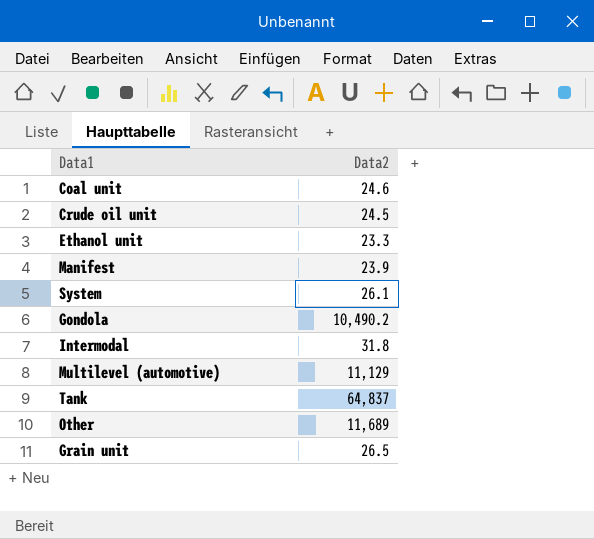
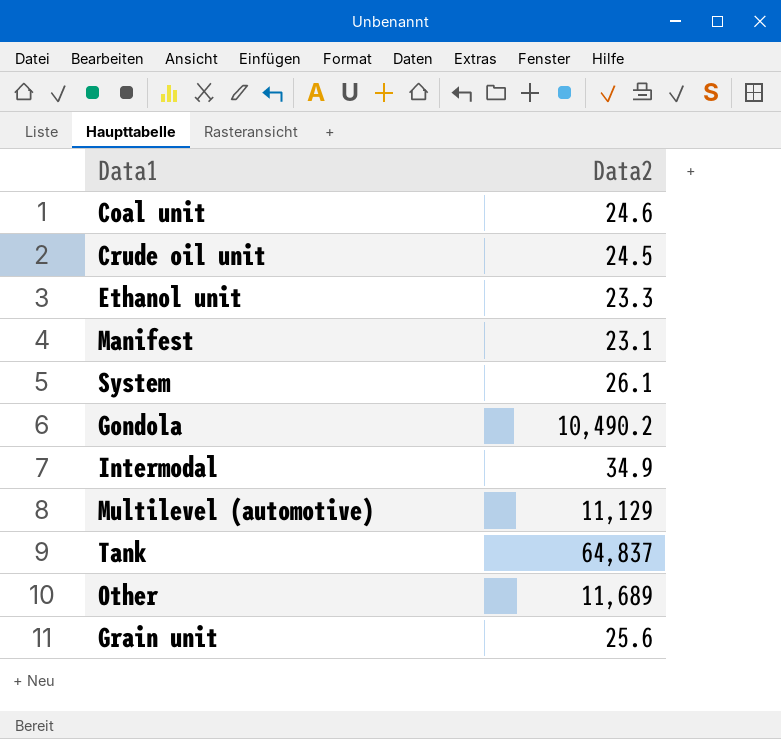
Manifest | Data2: 23.9 -> 23.1
Intermodal | Data2: 31.8 -> 34.9
Grain unit | Data2: 26.5 -> 25.6

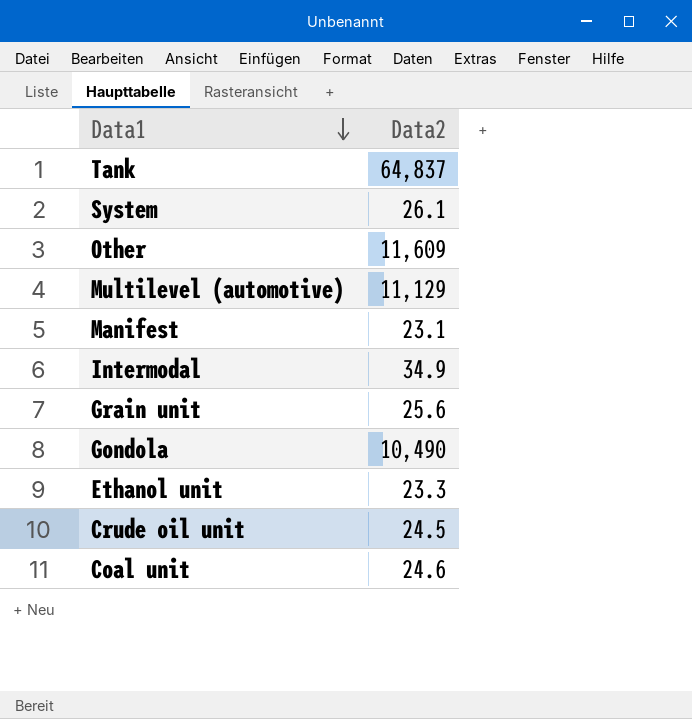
row order: none -> Data1 descending
Other | Data2: 11,689 -> 11,609
Gondola | Data2: 10,490.2 -> 10,490

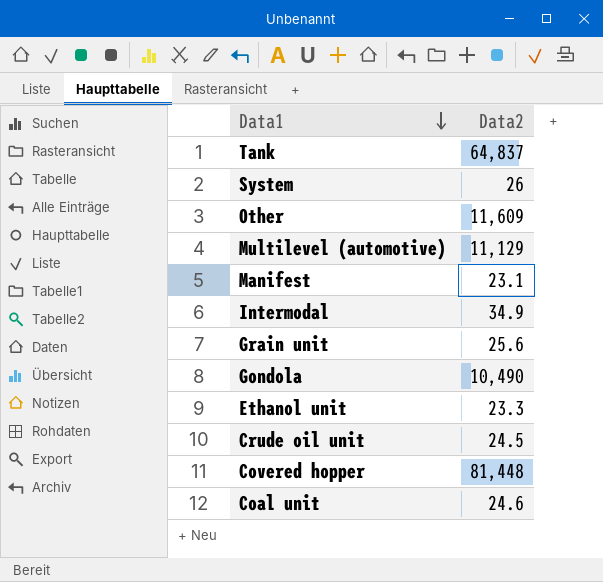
System | Data2: 26.1 -> 26
row Covered hopper: none -> 81,448

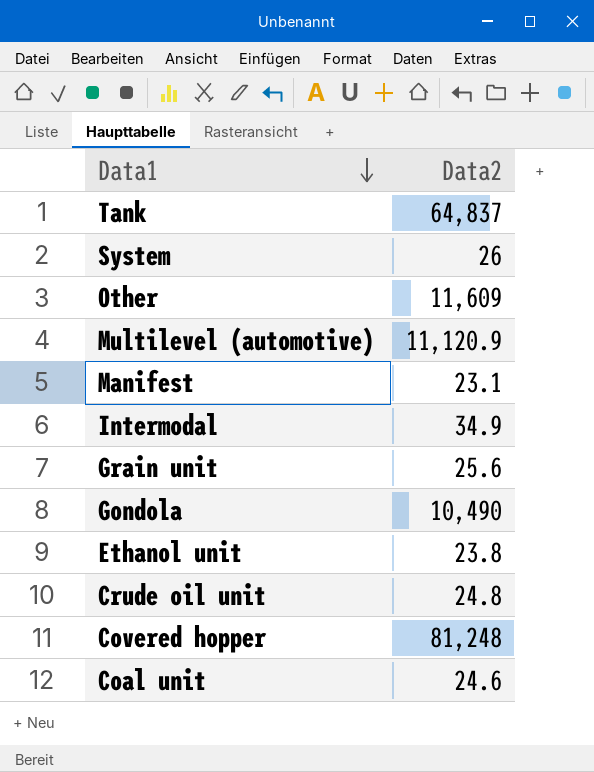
Multilevel (automotive) | Data2: 11,129 -> 11,120.9
Ethanol unit | Data2: 23.3 -> 23.8
Crude oil unit | Data2: 24.5 -> 24.8
Covered hopper | Data2: 81,448 -> 81,248

